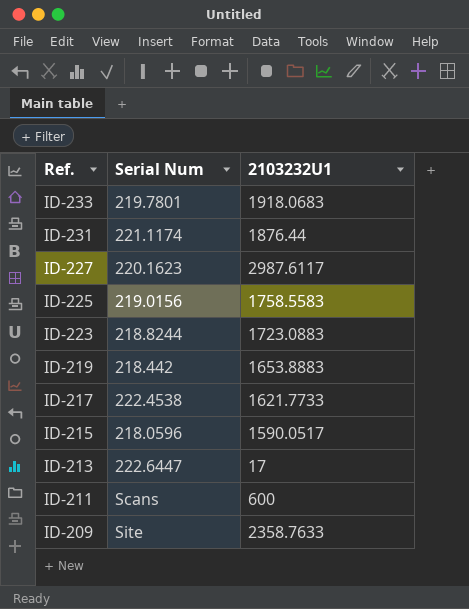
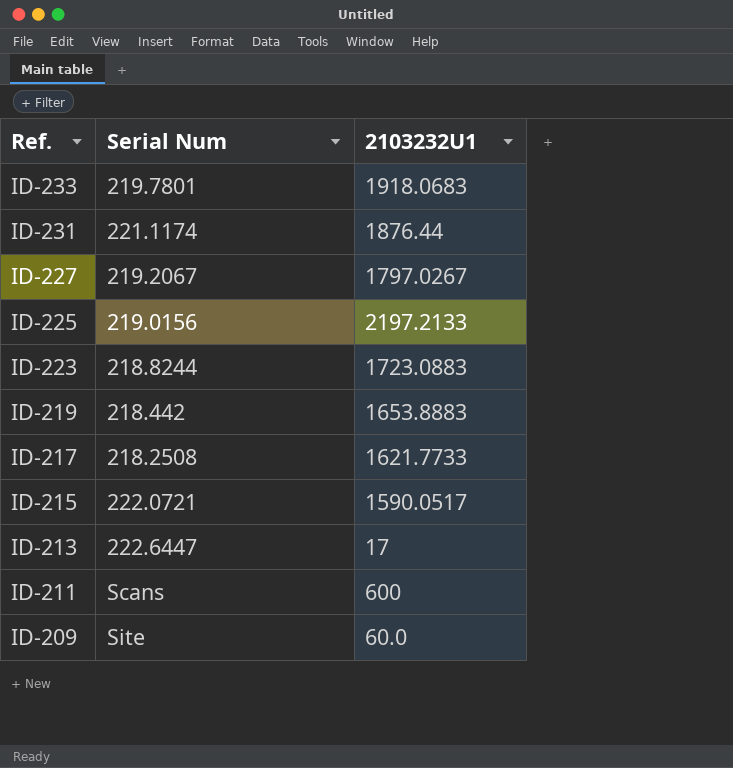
ID-227 | Serial Num: 220.1623 -> 219.2067
ID-227 | 2103232U1: 2987.6117 -> 1797.0267
ID-225 | 2103232U1: 1758.5583 -> 2197.2133
ID-217 | Serial Num: 222.4538 -> 218.2508
ID-215 | Serial Num: 218.0596 -> 222.0721
ID-209 | 2103232U1: 2358.7633 -> 60.0

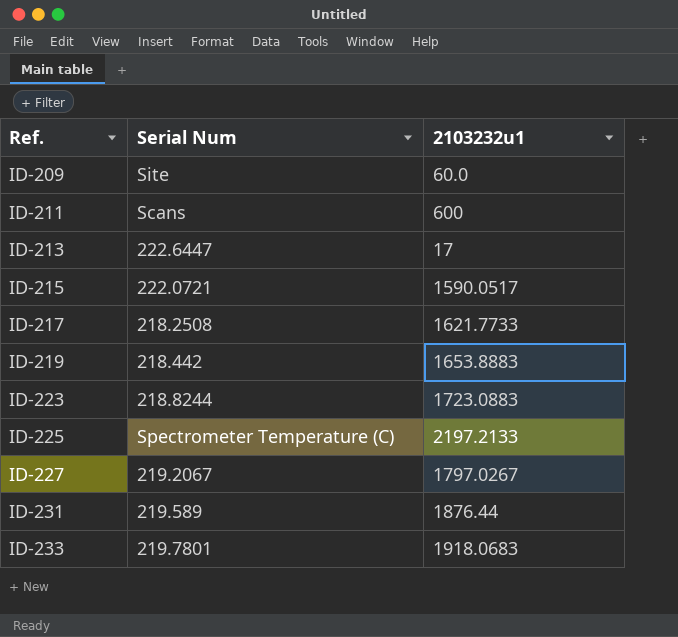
row order: Ref. descending -> Ref. ascending
column name: 2103232U1 -> 2103232u1
ID-225 | Serial Num: 219.0156 -> Spectrometer Temperature (C)
ID-231 | Serial Num: 221.1174 -> 219.589

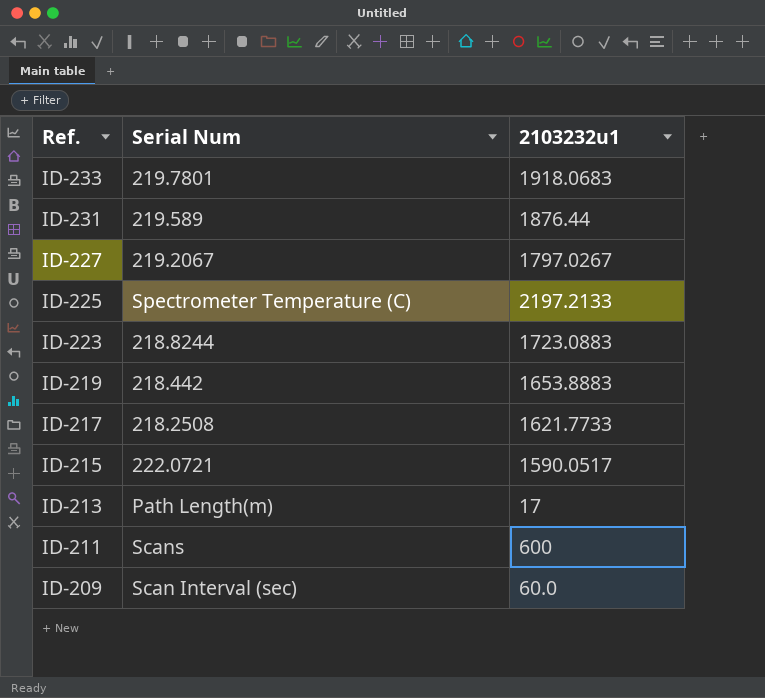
row order: Ref. ascending -> Ref. descending
ID-213 | Serial Num: 222.6447 -> Path Length(m)
ID-209 | Serial Num: Site -> Scan Interval (sec)

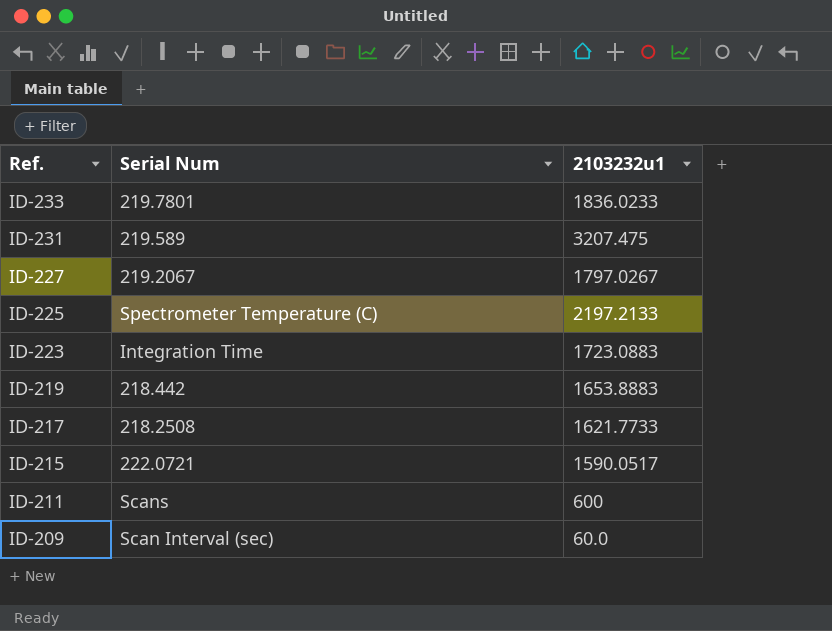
row ID-213: Path Length(m) | 17 -> none
ID-233 | 2103232u1: 1918.0683 -> 1836.0233
ID-231 | 2103232u1: 1876.44 -> 3207.475
ID-223 | Serial Num: 218.8244 -> Integration Time

